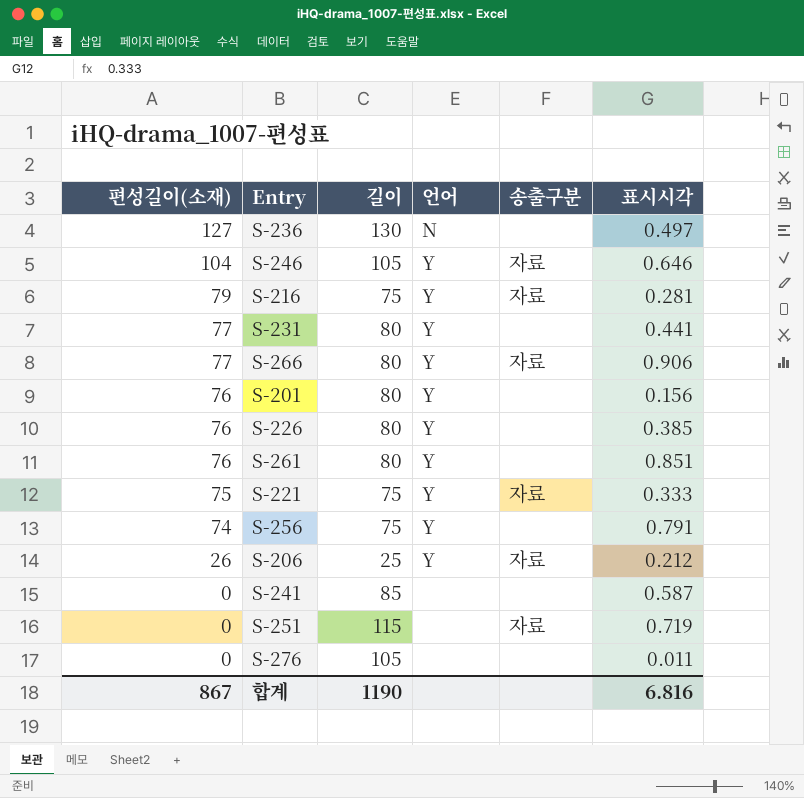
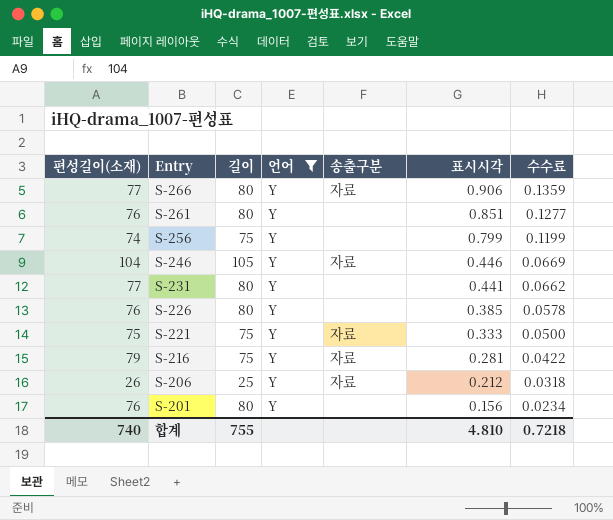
filter: none -> 언어 = Y
row order: 편성길이(소재) descending -> Entry descending
column 수수료 | formula: none -> [표시시각] * 0.15
S-256 | 표시시각: 0.791 -> 0.799
S-246 | 표시시각: 0.646 -> 0.446
합계 | 편성길이(소재): 867 -> 740
합계 | 길이: 1190 -> 755
합계 | 표시시각: 6.816 -> 4.810

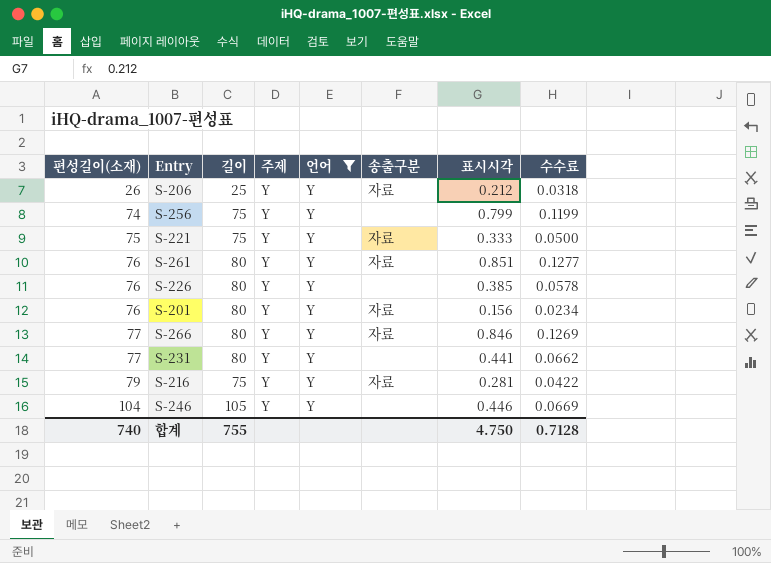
row order: Entry descending -> 편성길이(소재) ascending
column 주제 | position: none -> 4
S-261 | 송출구분: none -> 자료
S-201 | 송출구분: none -> 자료
S-266 | 표시시각: 0.906 -> 0.846
S-266 | 수수료: 0.1359 -> 0.1269
S-246 | 송출구분: 자료 -> none
합계 | 표시시각: 4.810 -> 4.750
합계 | 수수료: 0.7218 -> 0.7128

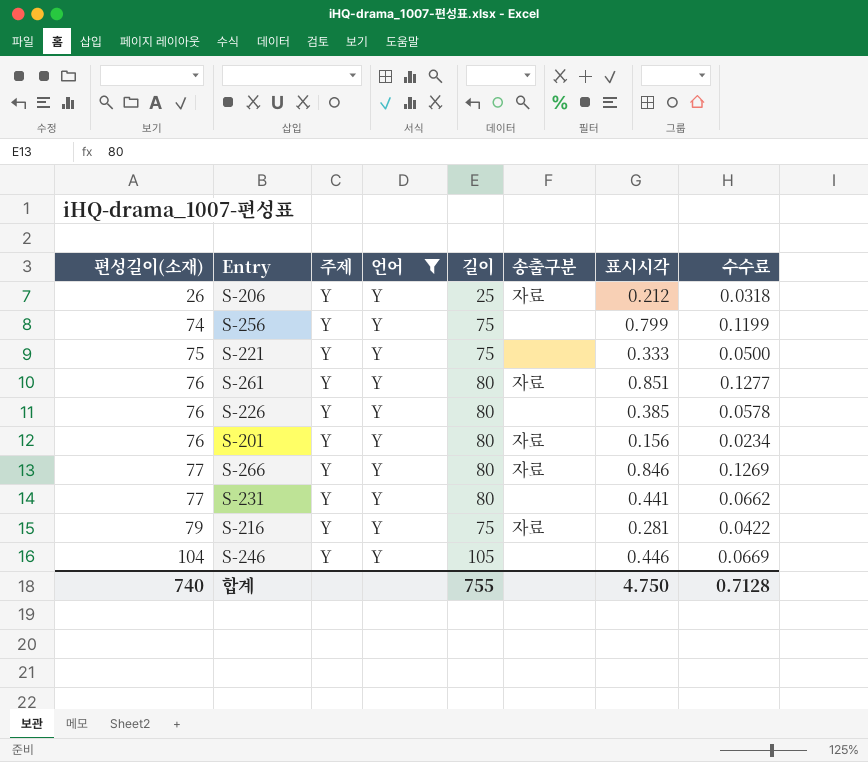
column 길이 | position: 3 -> 5
S-221 | 송출구분: 자료 -> none

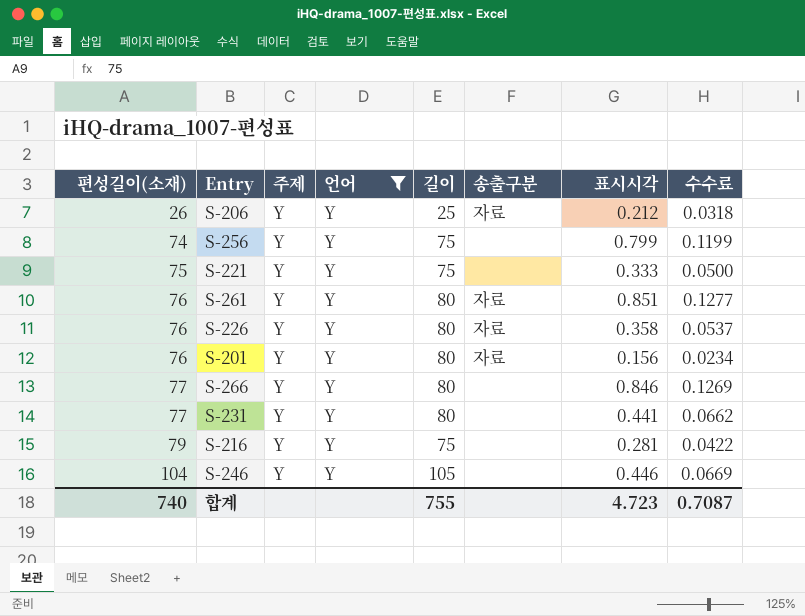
S-226 | 송출구분: none -> 자료
S-226 | 표시시각: 0.385 -> 0.358
S-226 | 수수료: 0.0578 -> 0.0537
S-266 | 송출구분: 자료 -> none
S-216 | 송출구분: 자료 -> none
합계 | 표시시각: 4.750 -> 4.723
합계 | 수수료: 0.7128 -> 0.7087

